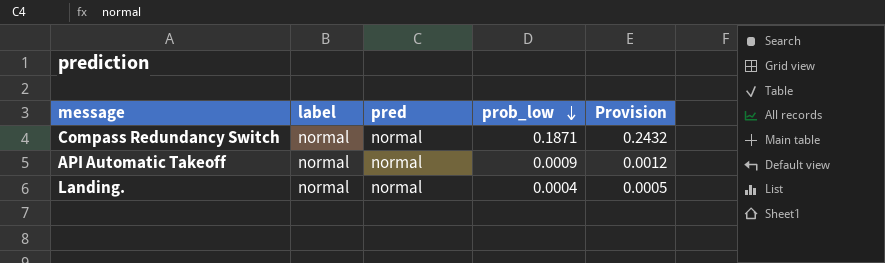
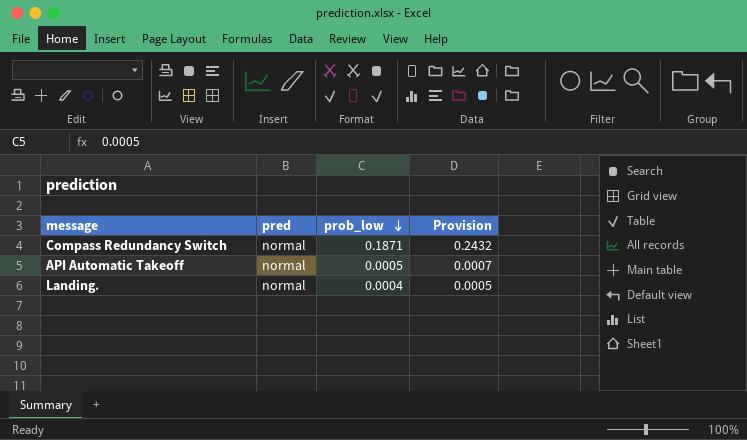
column label | position: 2 -> none
API Automatic Takeoff | prob_low: 0.0009 -> 0.0005
API Automatic Takeoff | Provision: 0.0012 -> 0.0007

